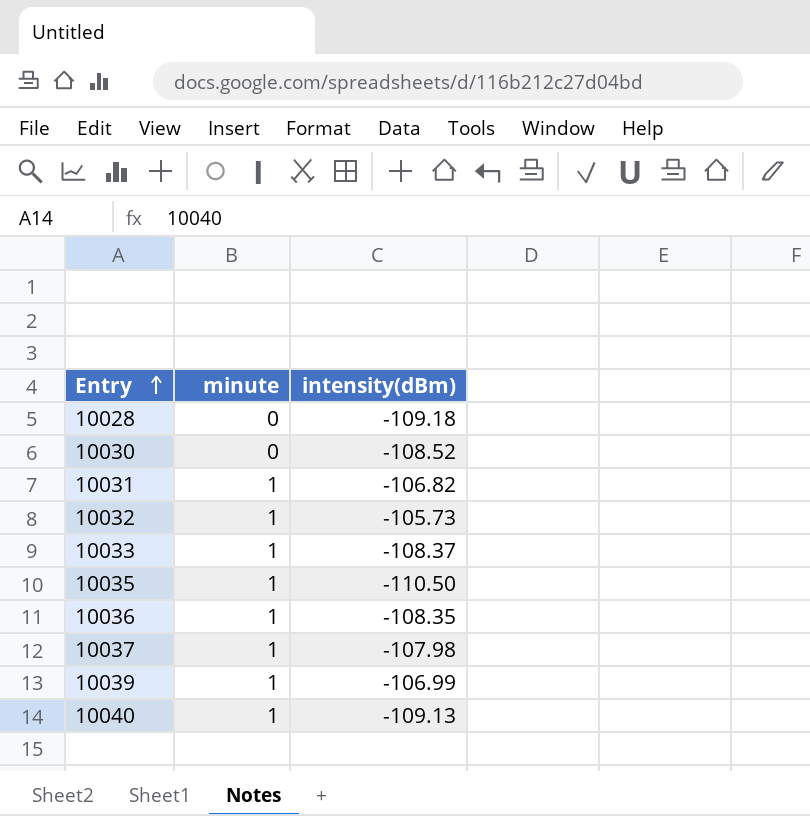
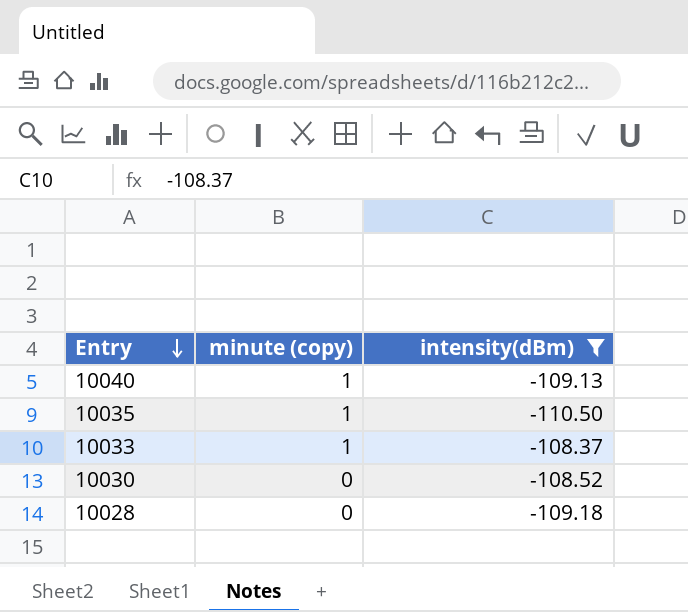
filter: none -> intensity(dBm) <= -108.37
row order: Entry ascending -> Entry descending
column name: minute -> minute (copy)

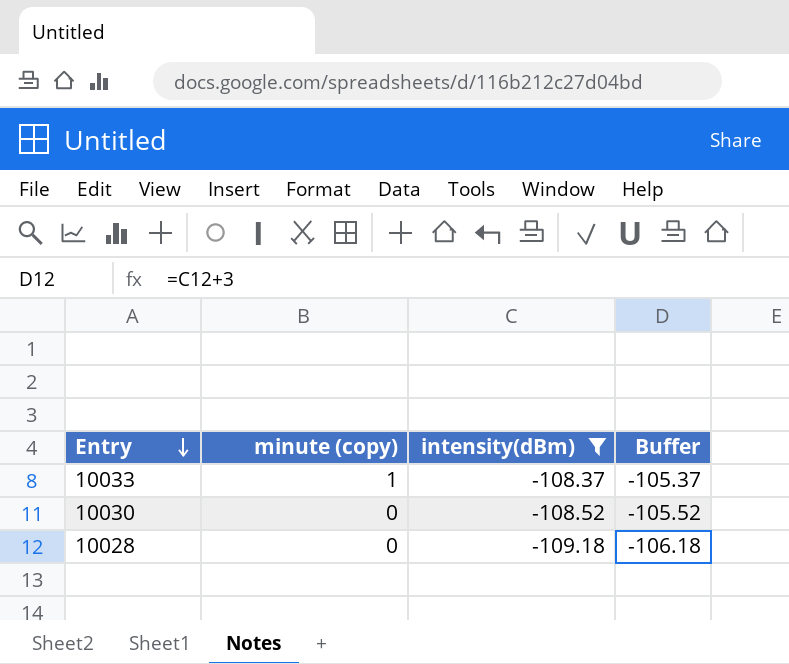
column Buffer | formula: none -> [intensity(dBm)] + 3
row 10040: 1 | -109.13 -> none
row 10035: 1 | -110.50 -> none

